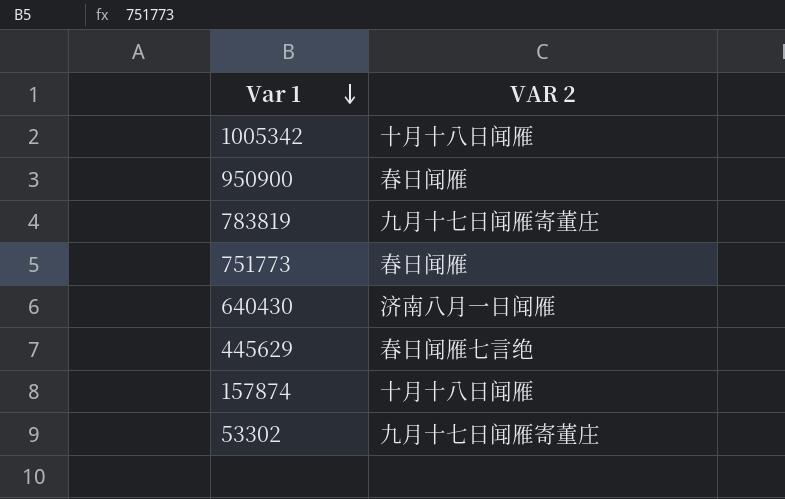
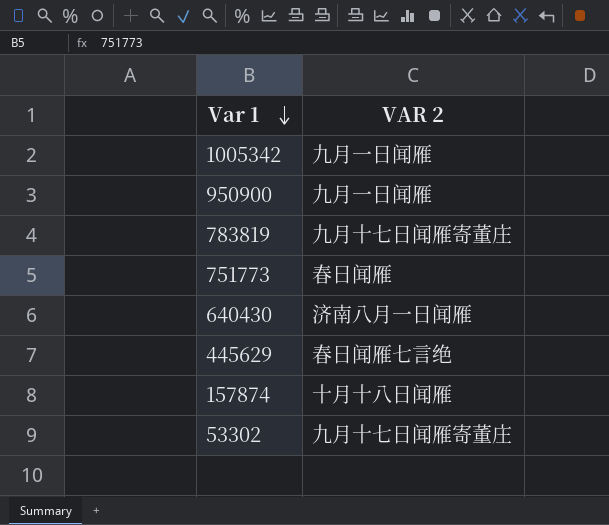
1005342 | VAR 2: 十月十八日闻雁 -> 九月一日闻雁
950900 | VAR 2: 春日闻雁 -> 九月一日闻雁

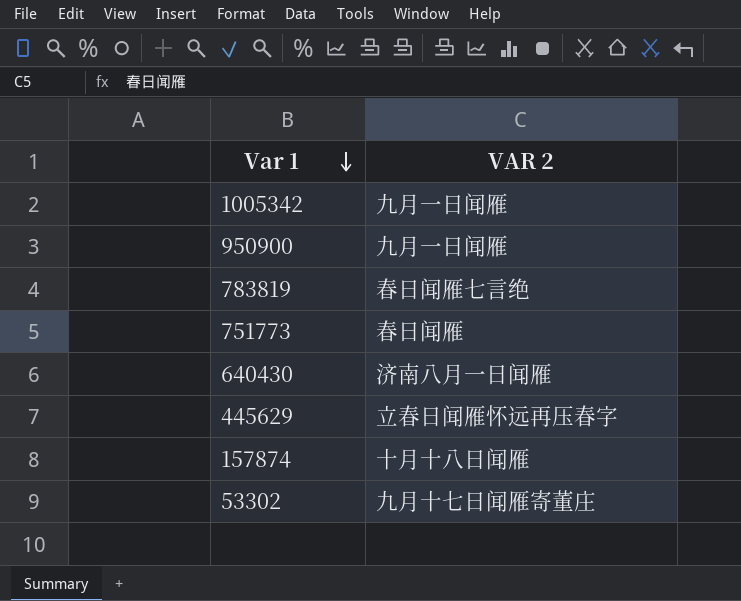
783819 | VAR 2: 九月十七日闻雁寄董庄 -> 春日闻雁七言绝
445629 | VAR 2: 春日闻雁七言绝 -> 立春日闻雁怀远再压春字

